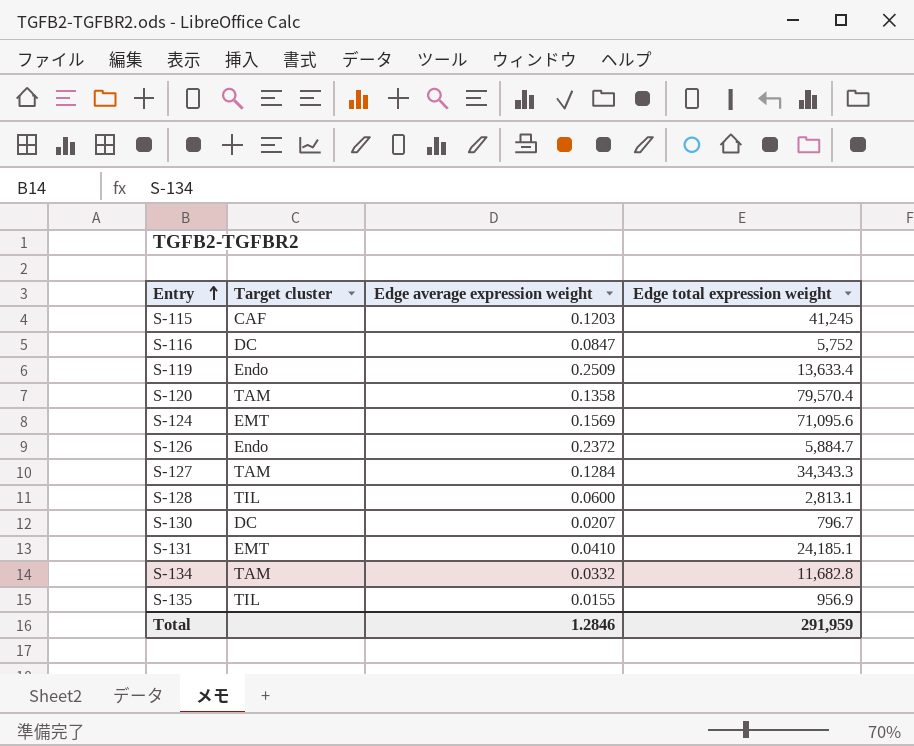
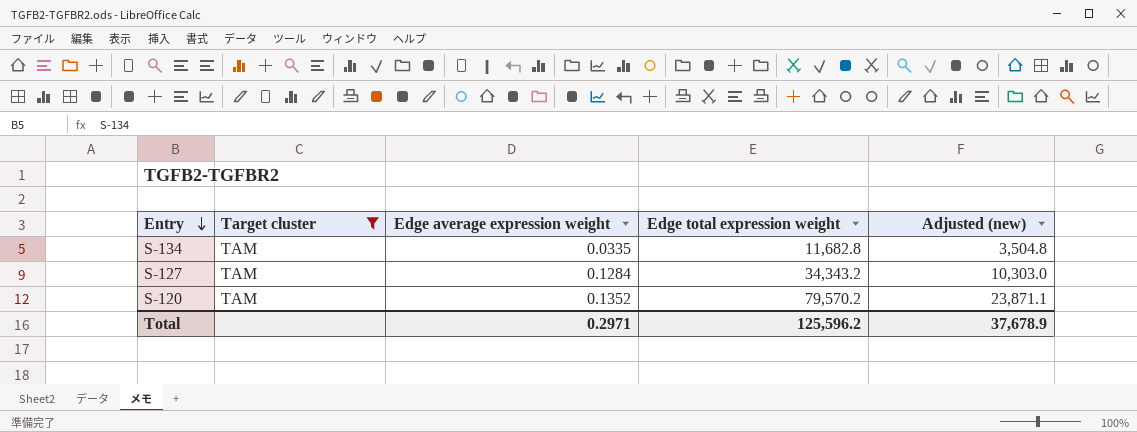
filter: none -> Target cluster = TAM
row order: Entry ascending -> Entry descending
column Adjusted (new) | formula: none -> [Edge total expression weight] * 0.3
S-134 | Edge average expression weight: 0.0332 -> 0.0335
S-127 | Edge total expression weight: 34,343.3 -> 34,343.2
S-120 | Edge average expression weight: 0.1358 -> 0.1352
S-120 | Edge total expression weight: 79,570.4 -> 79,570.2
Total | Edge average expression weight: 1.2846 -> 0.2971
Total | Edge total expression weight: 291,959 -> 125,596.2

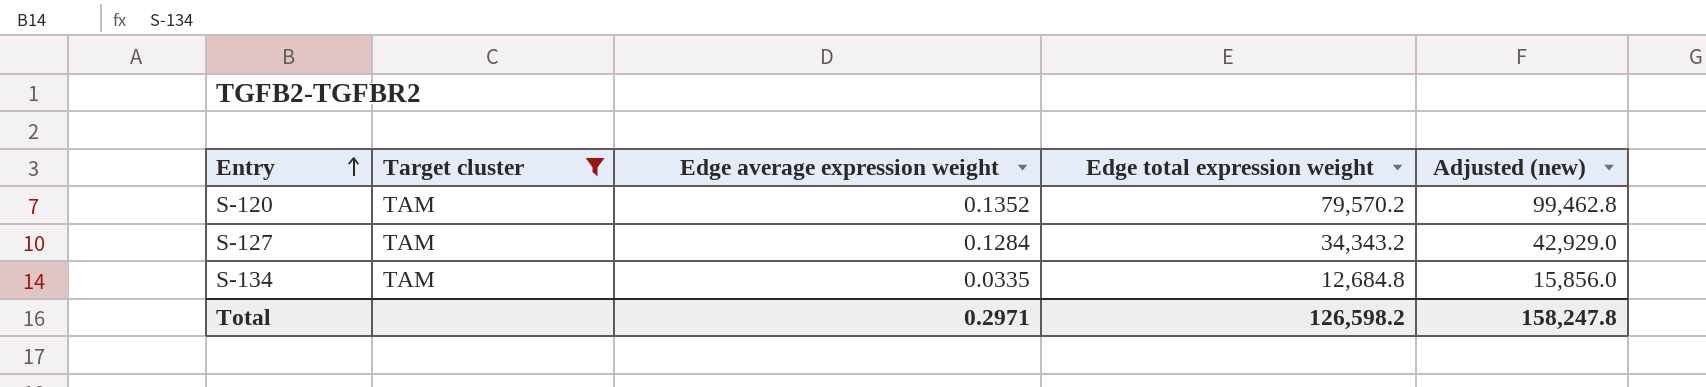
row order: Entry descending -> Entry ascending
column Adjusted (new) | formula: [Edge total expression weight] * 0.3 -> [Edge total expression weight] * 1.25
S-134 | Edge total expression weight: 11,682.8 -> 12,684.8
Total | Edge total expression weight: 125,596.2 -> 126,598.2
Total | Adjusted (new): 37,678.9 -> 158,247.8

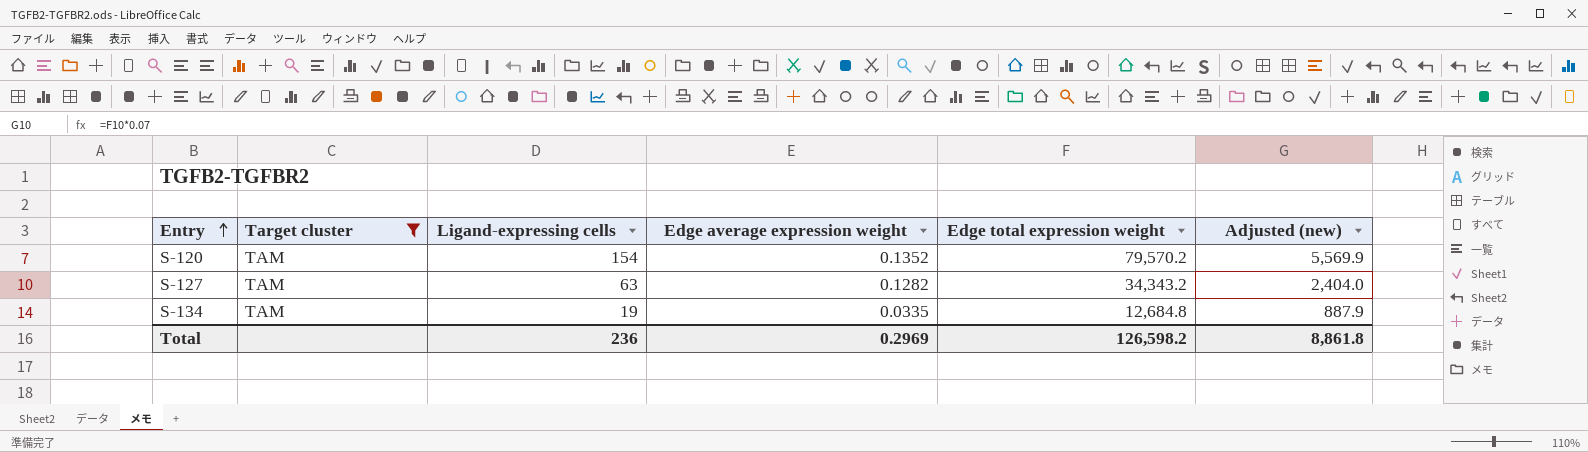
column Ligand-expressing cells | position: none -> 3
column Adjusted (new) | formula: [Edge total expression weight] * 1.25 -> [Edge total expression weight] * 0.07
S-127 | Edge average expression weight: 0.1284 -> 0.1282
Total | Edge average expression weight: 0.2971 -> 0.2969
Total | Adjusted (new): 158,247.8 -> 8,861.8

